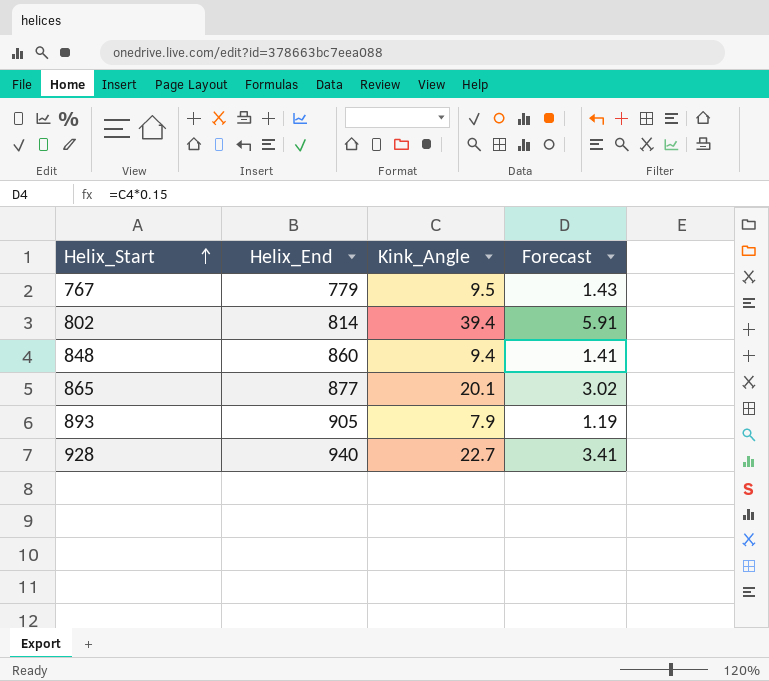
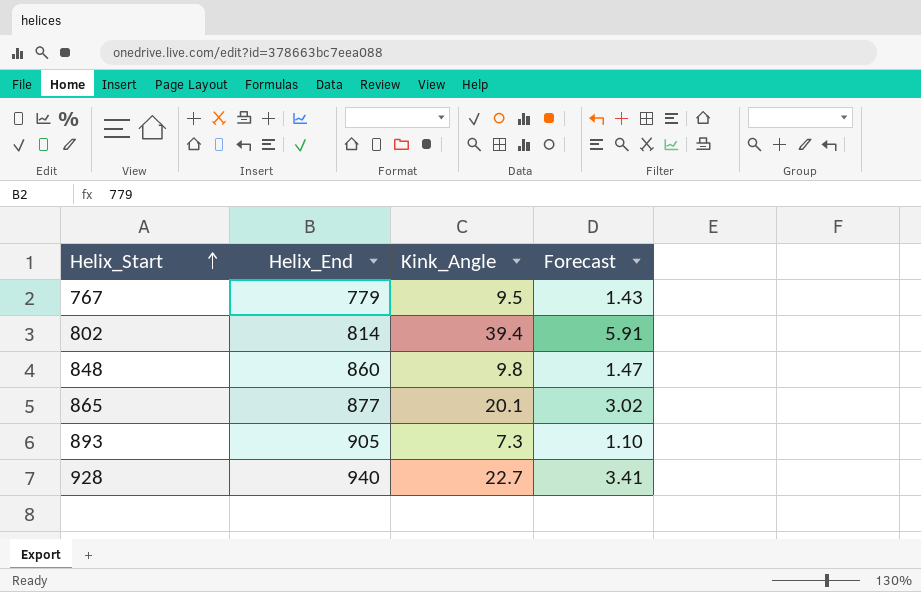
848 | Kink_Angle: 9.4 -> 9.8
848 | Forecast: 1.41 -> 1.47
893 | Kink_Angle: 7.9 -> 7.3
893 | Forecast: 1.19 -> 1.10

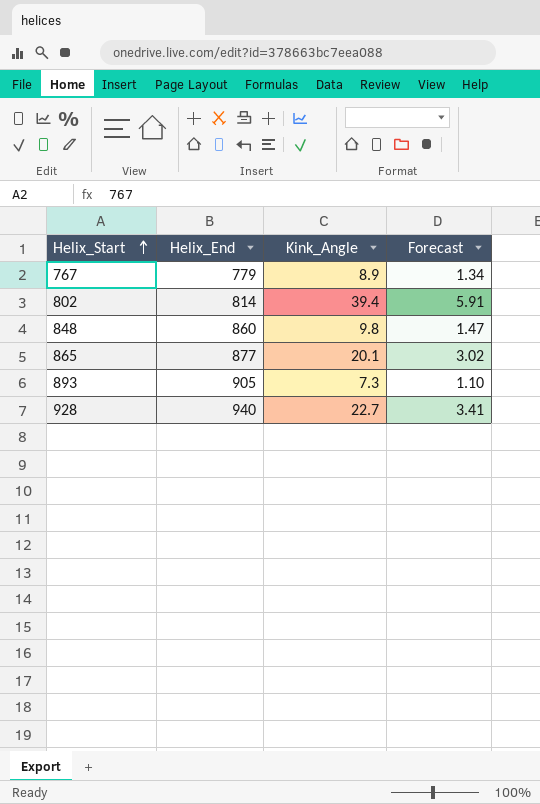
767 | Kink_Angle: 9.5 -> 8.9
767 | Forecast: 1.43 -> 1.34

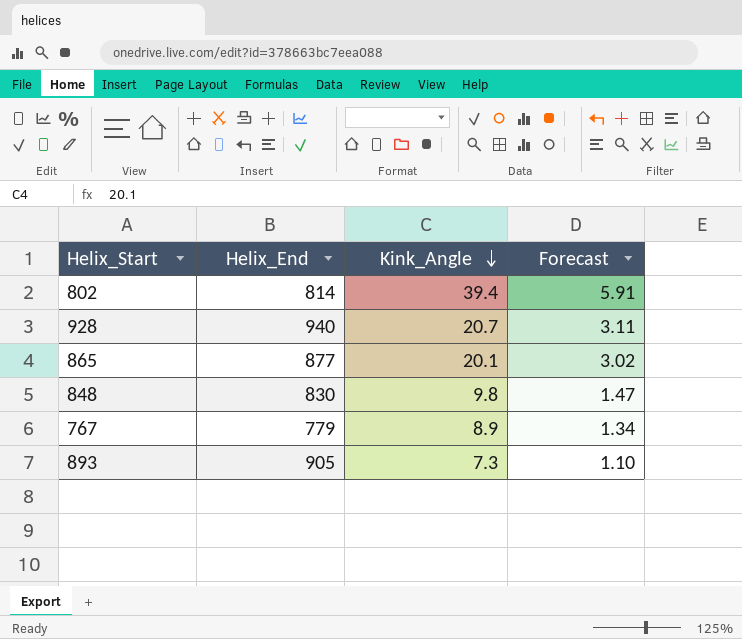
row order: Helix_Start ascending -> Kink_Angle descending
928 | Kink_Angle: 22.7 -> 20.7
928 | Forecast: 3.41 -> 3.11
848 | Helix_End: 860 -> 830

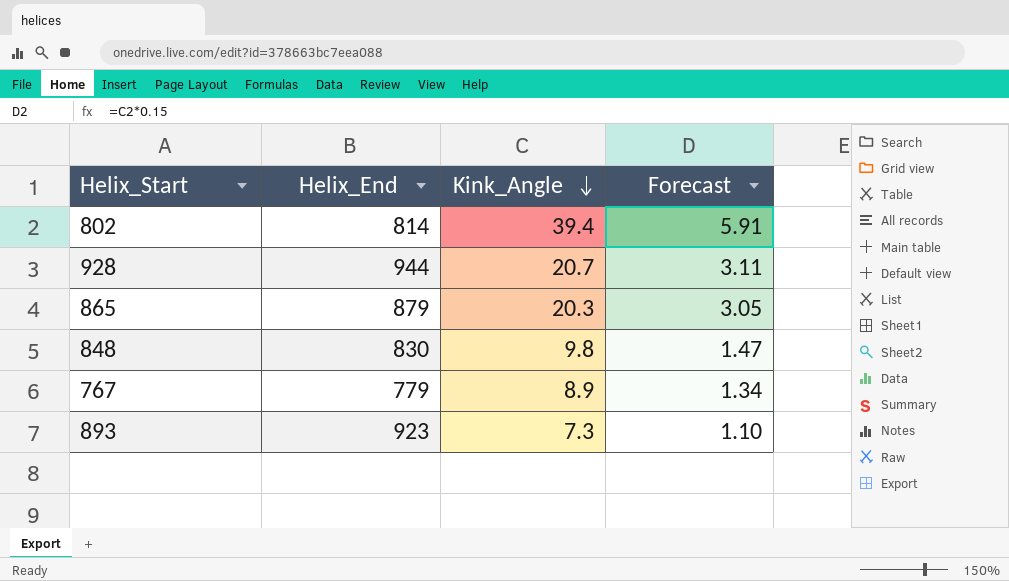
928 | Helix_End: 940 -> 944
865 | Helix_End: 877 -> 879
865 | Kink_Angle: 20.1 -> 20.3
865 | Forecast: 3.02 -> 3.05
893 | Helix_End: 905 -> 923

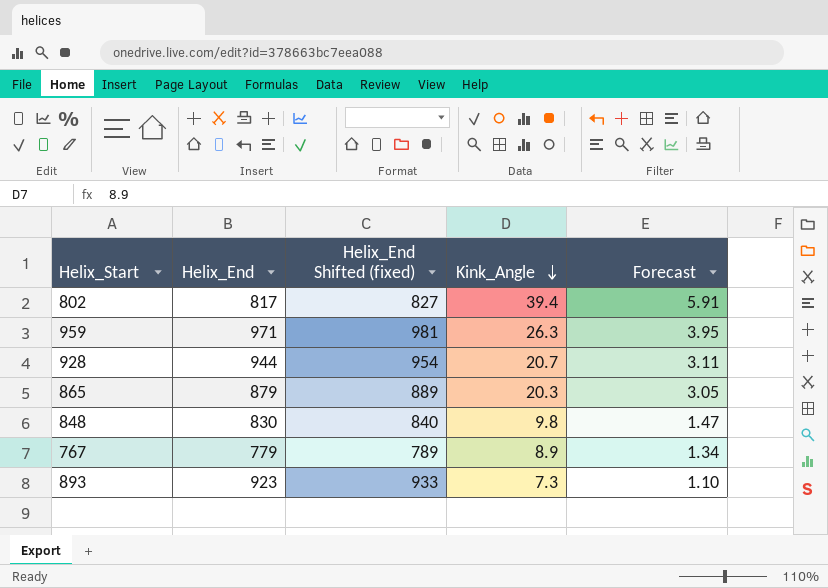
column Helix_End Shifted (fixed) | formula: none -> [Helix_End] + 10
802 | Helix_End: 814 -> 817
row 959: none -> 971 | 981 | 26.3 | 3.95

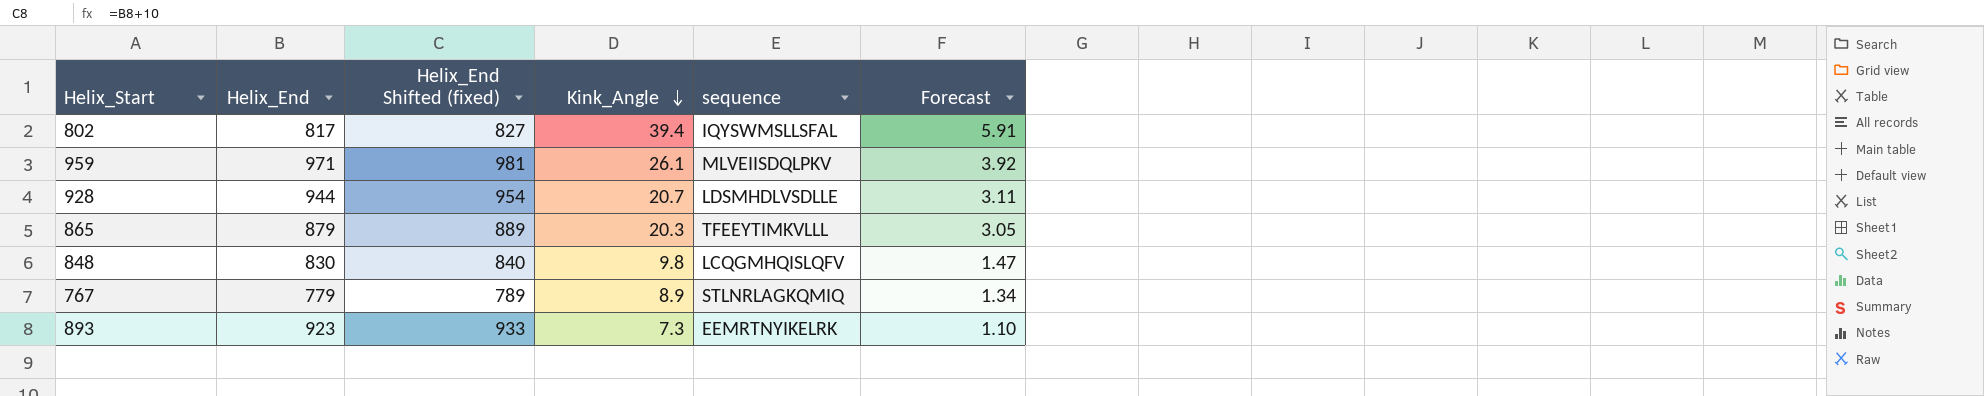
column sequence | position: none -> 5
959 | Kink_Angle: 26.3 -> 26.1
959 | Forecast: 3.95 -> 3.92

